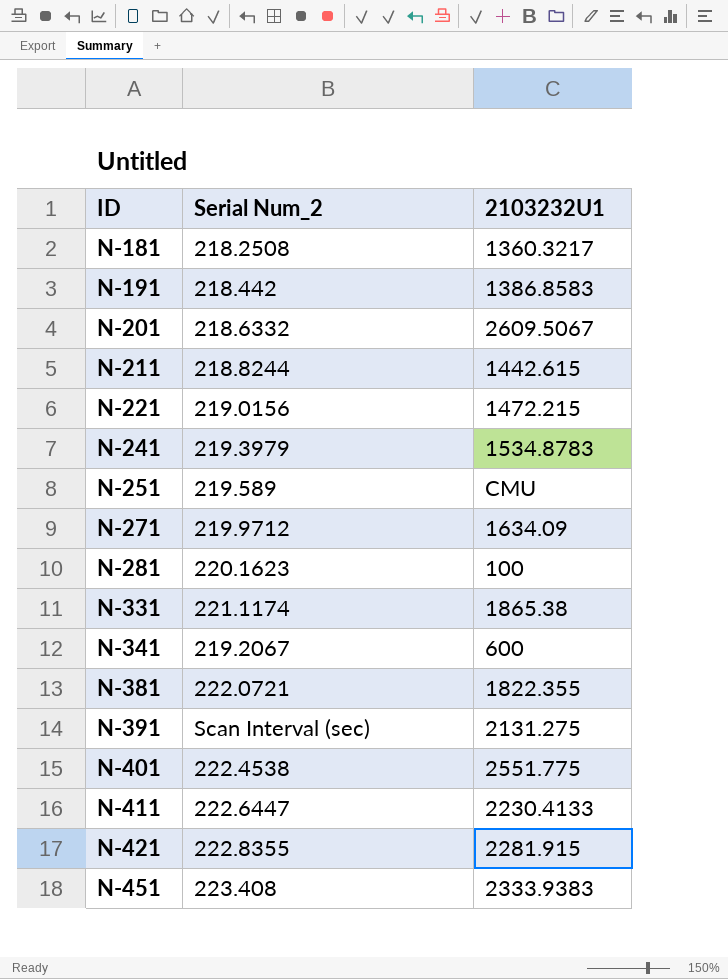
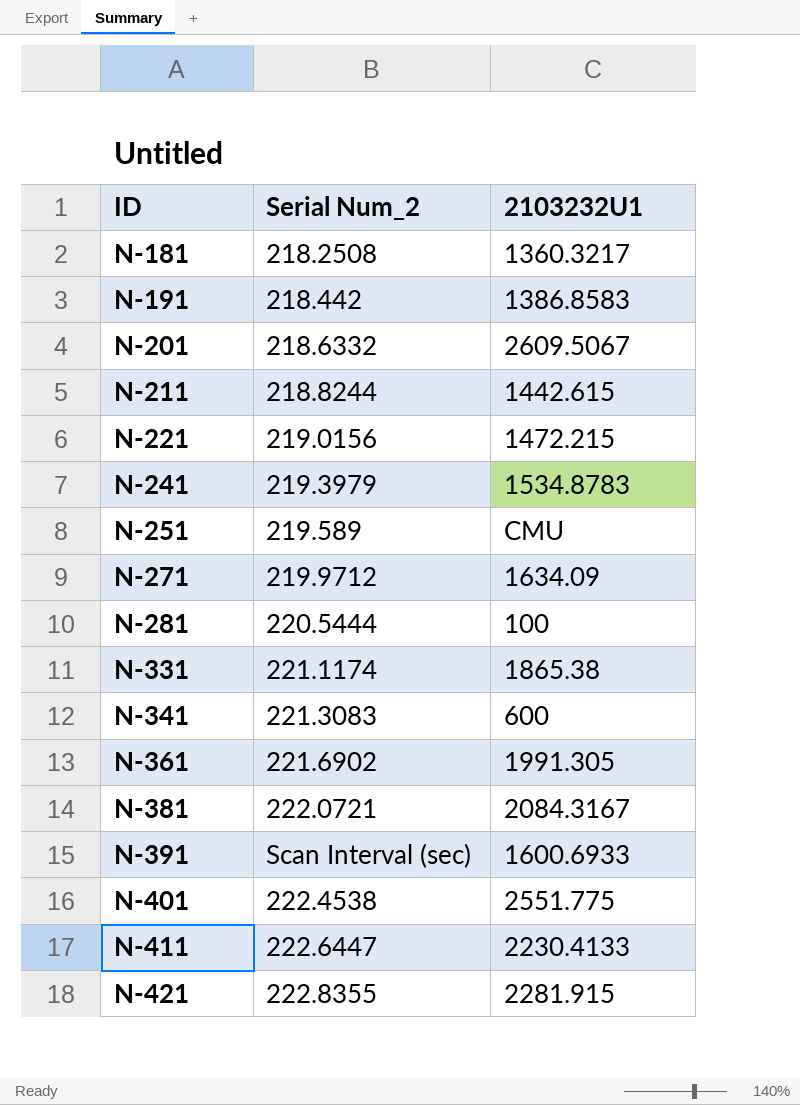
row N-451: 223.408 | 2333.9383 -> none
N-281 | Serial Num_2: 220.1623 -> 220.5444
N-341 | Serial Num_2: 219.2067 -> 221.3083
row N-361: none -> 221.6902 | 1991.305
N-381 | 2103232U1: 1822.355 -> 2084.3167
N-391 | 2103232U1: 2131.275 -> 1600.6933

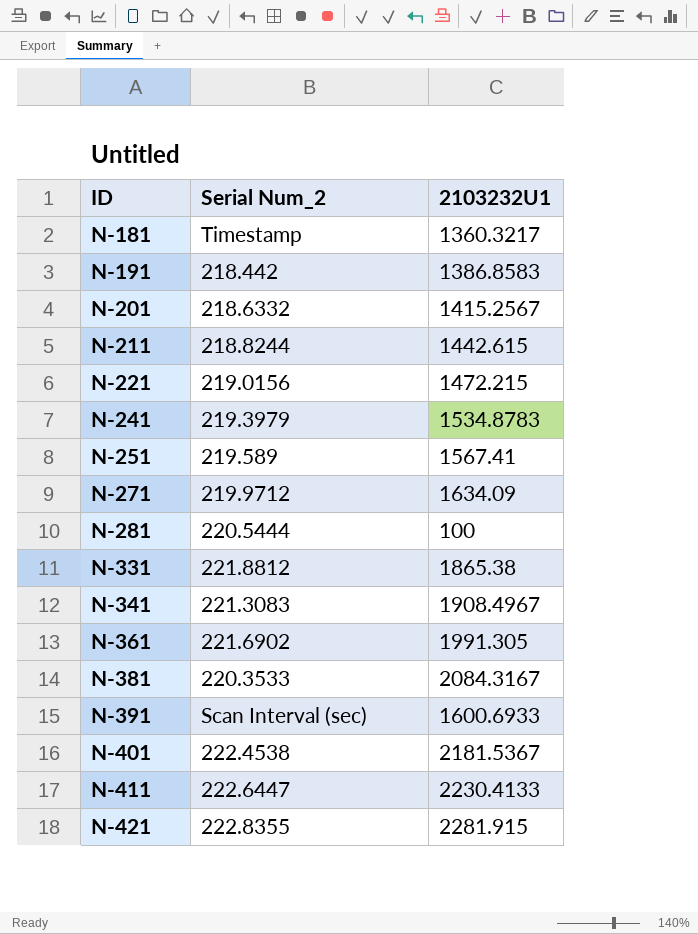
N-181 | Serial Num_2: 218.2508 -> Timestamp
N-201 | 2103232U1: 2609.5067 -> 1415.2567
N-251 | 2103232U1: CMU -> 1567.41
N-331 | Serial Num_2: 221.1174 -> 221.8812
N-341 | 2103232U1: 600 -> 1908.4967
N-381 | Serial Num_2: 222.0721 -> 220.3533
N-401 | 2103232U1: 2551.775 -> 2181.5367

